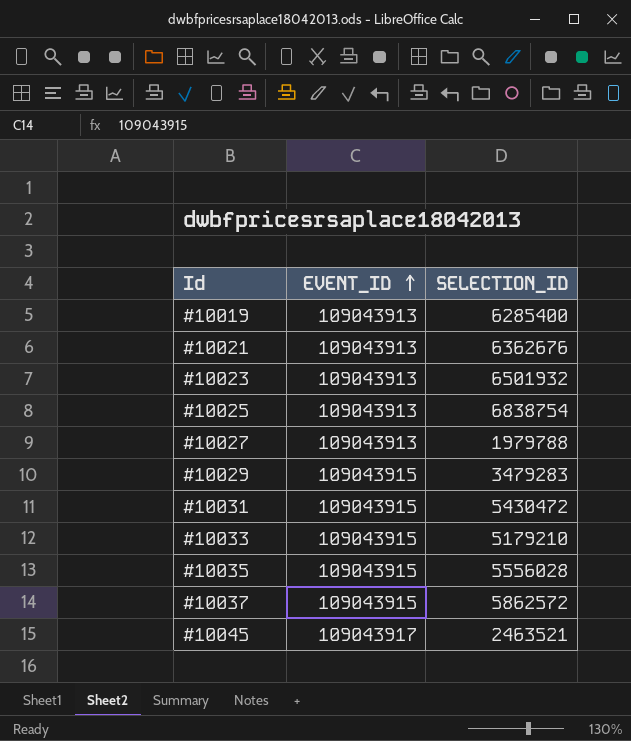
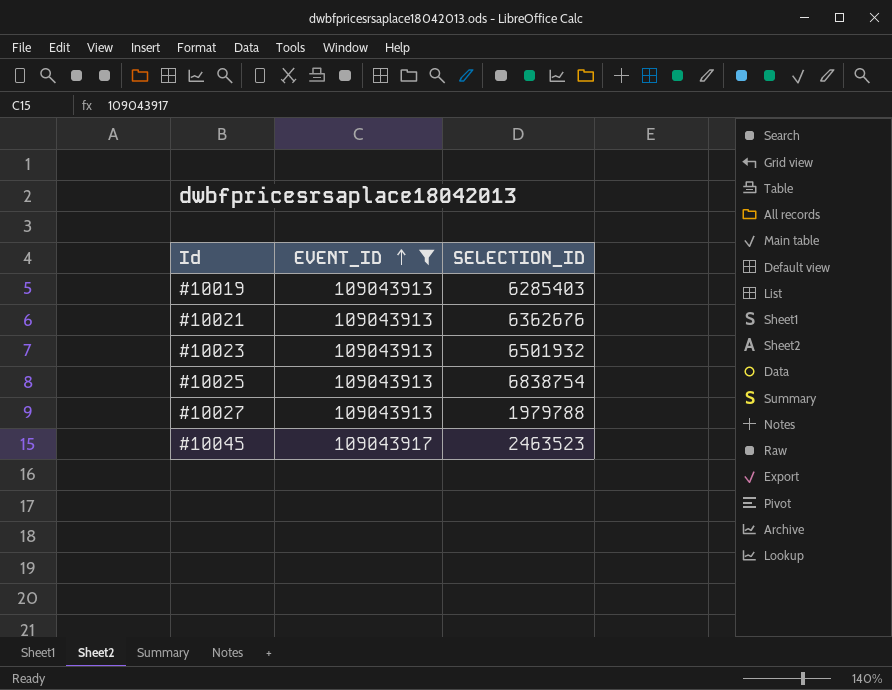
filter: none -> EVENT_ID != 109043915
#10019 | SELECTION_ID: 6285400 -> 6285403
#10045 | SELECTION_ID: 2463521 -> 2463523

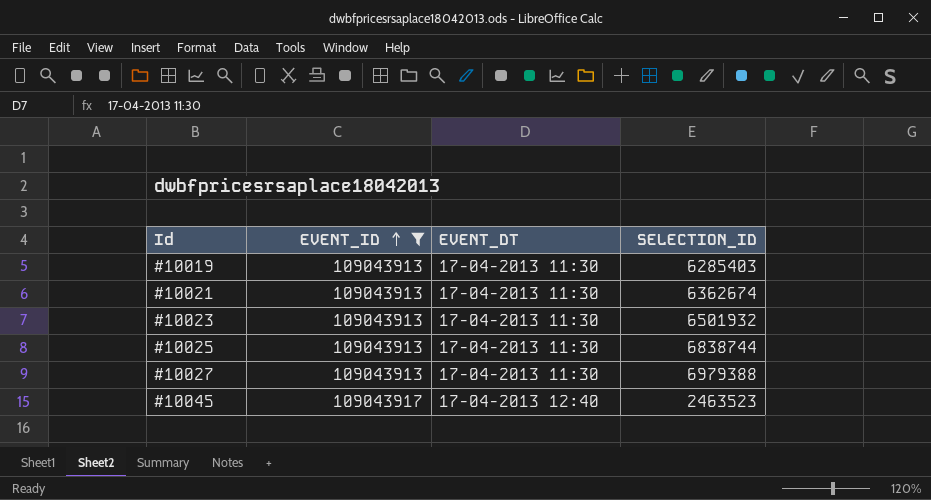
column EVENT_DT | position: none -> 3
#10021 | SELECTION_ID: 6362676 -> 6362674
#10025 | SELECTION_ID: 6838754 -> 6838744
#10027 | SELECTION_ID: 1979788 -> 6979388

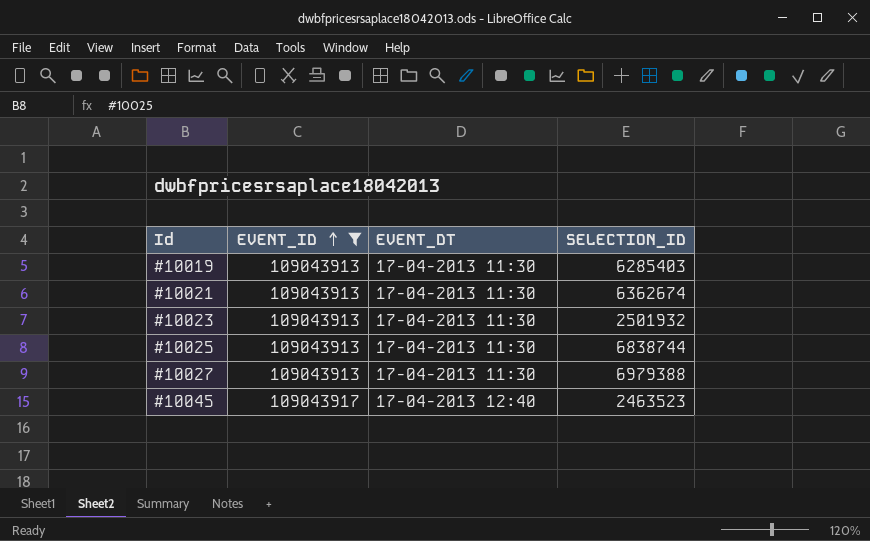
#10023 | SELECTION_ID: 6501932 -> 2501932

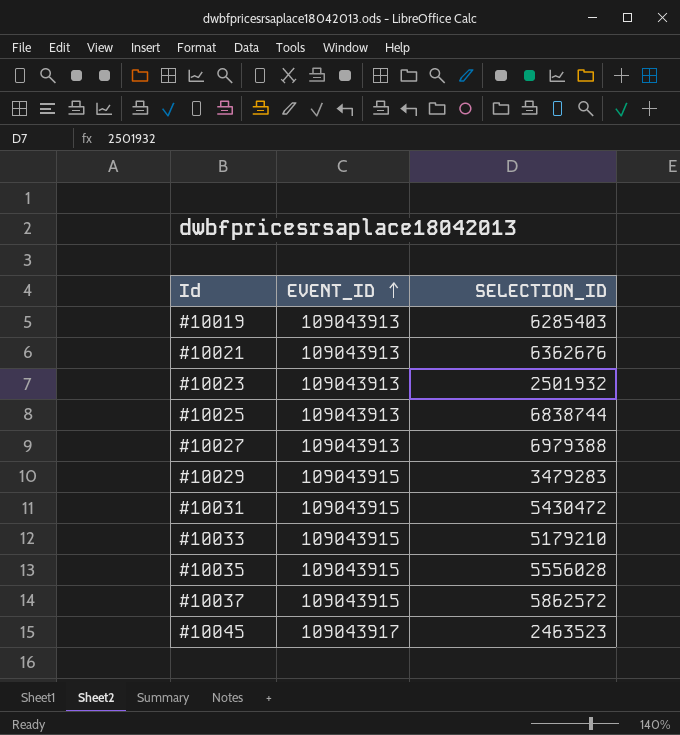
filter: EVENT_ID != 109043915 -> none
column EVENT_DT | position: 3 -> none
#10021 | SELECTION_ID: 6362674 -> 6362676

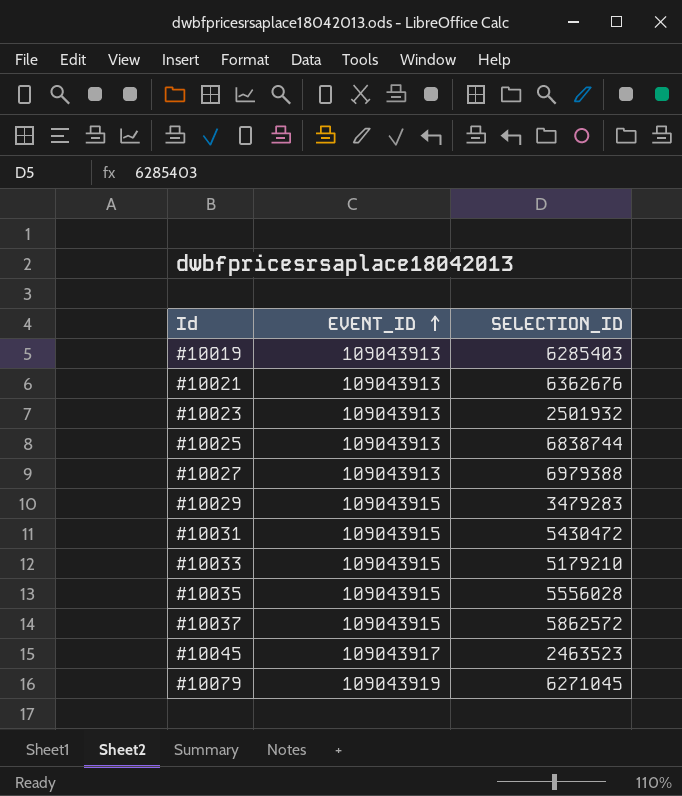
row #10079: none -> 109043919 | 6271045

